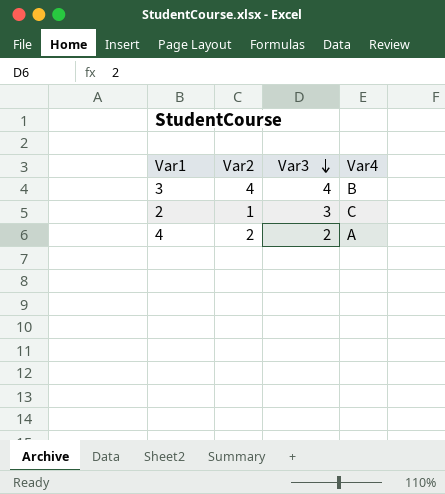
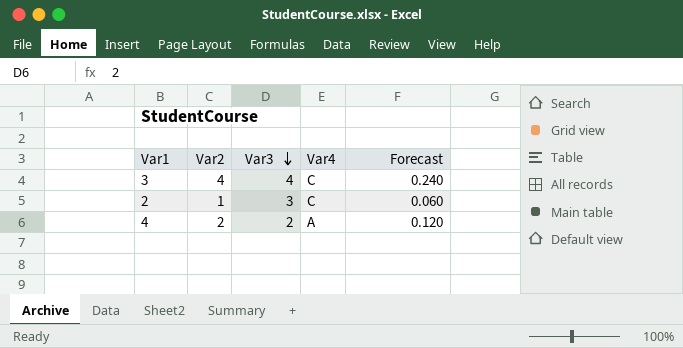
column Forecast | formula: none -> [Var2] * 0.06
3 | Var4: B -> C

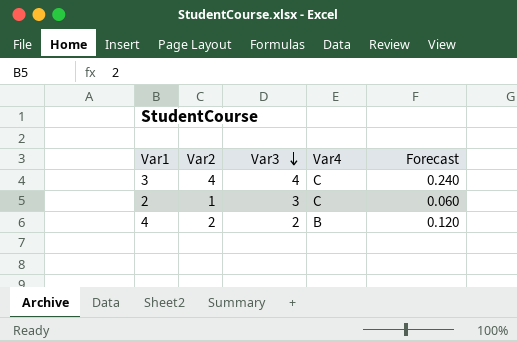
4 | Var4: A -> B

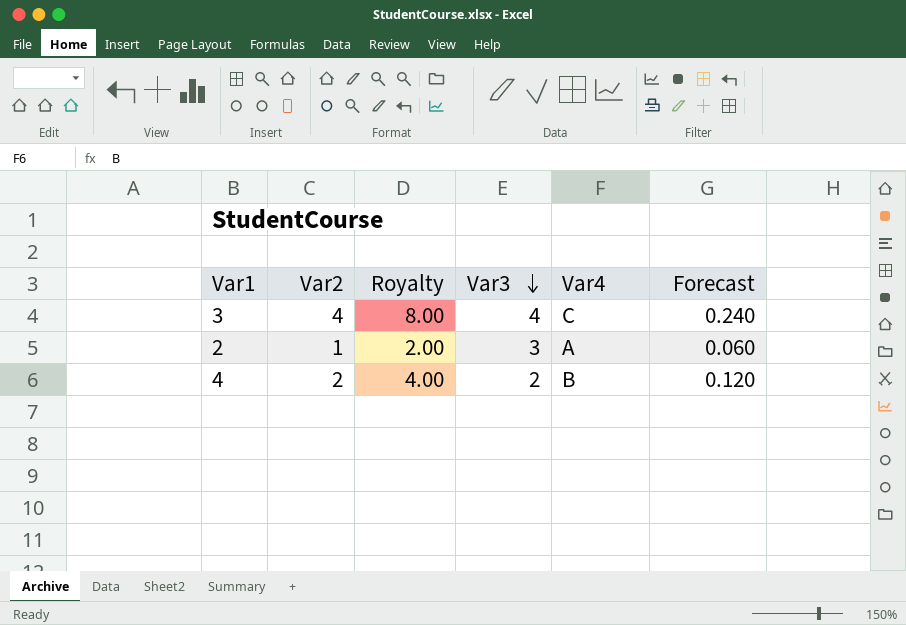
column Royalty | formula: none -> [Var2] * 2
2 | Var4: C -> A

